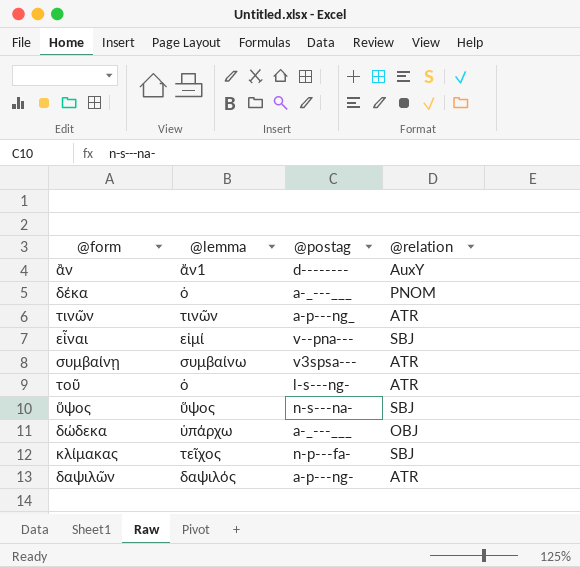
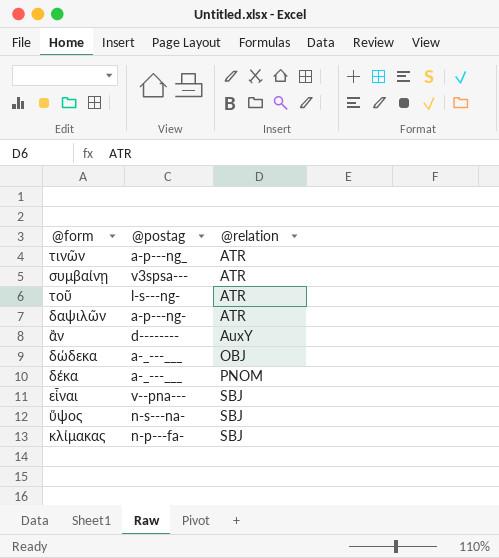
row order: none -> @relation ascending
column @lemma | position: 2 -> none

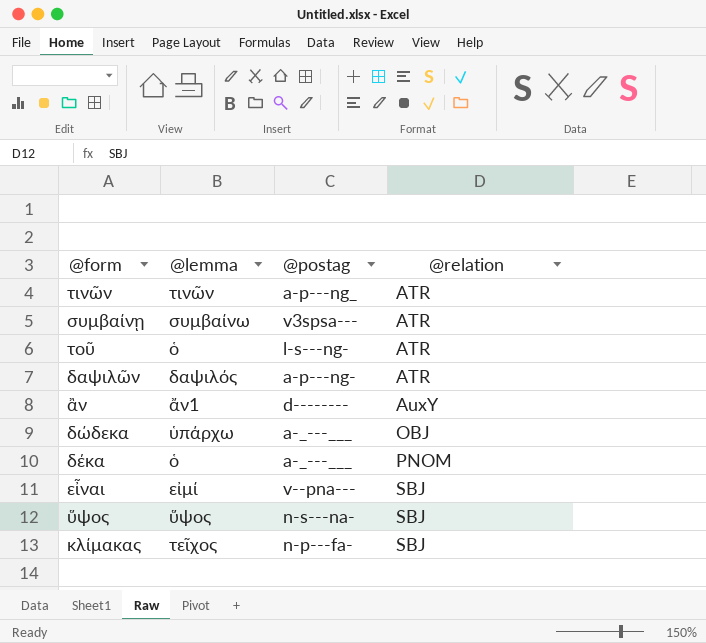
column @lemma | position: none -> 2

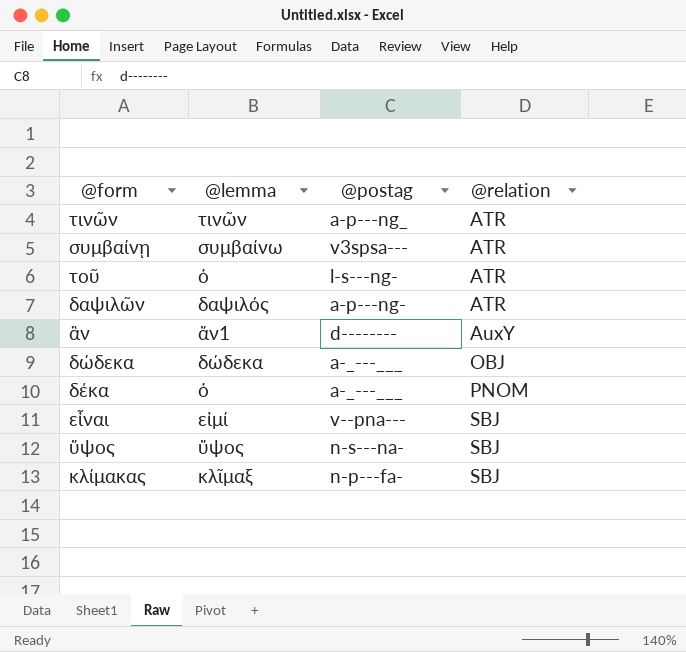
δώδεκα | @lemma: ὑπάρχω -> δώδεκα
κλίμακας | @lemma: τεῖχος -> κλῖμαξ

